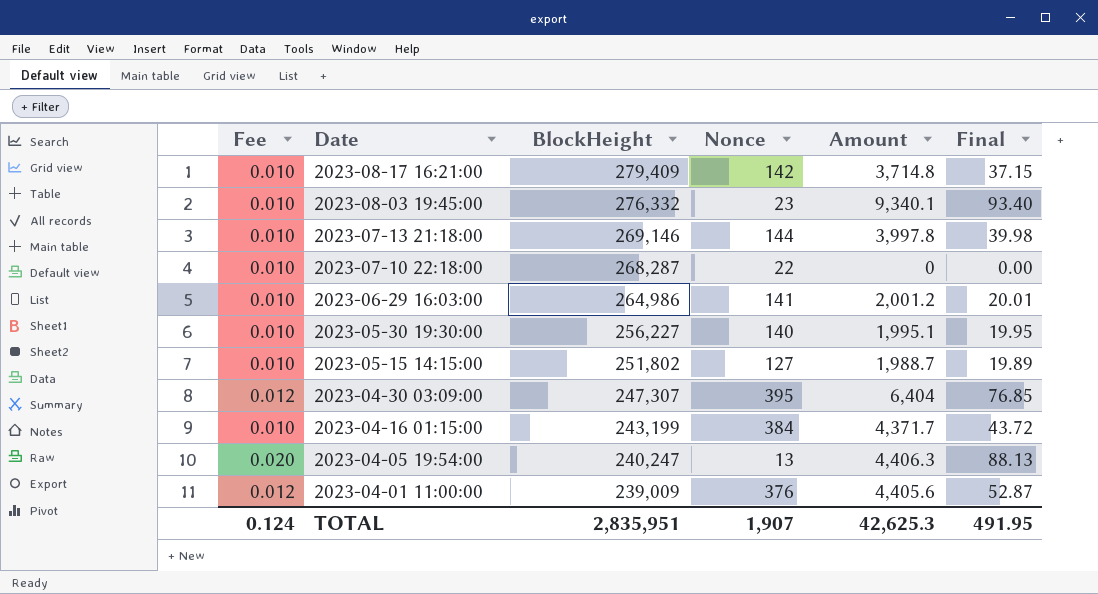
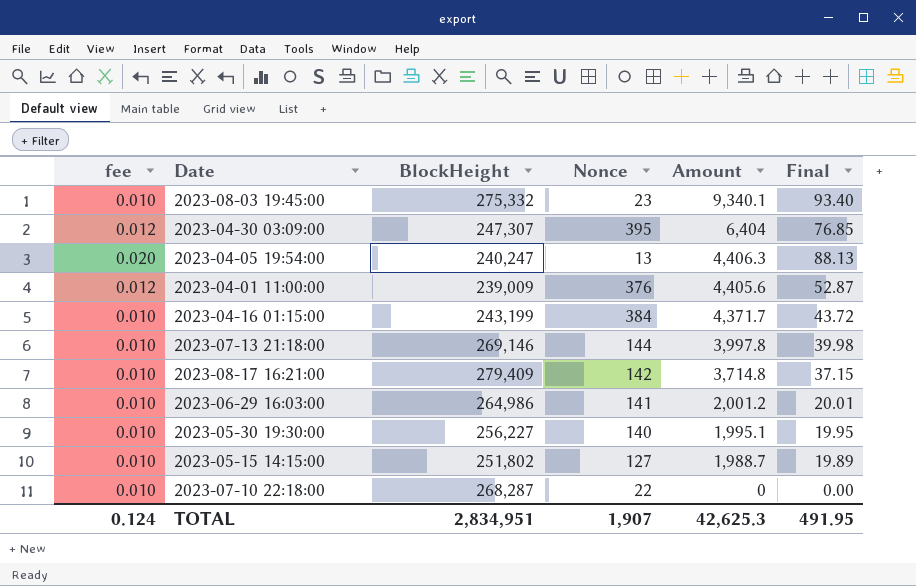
row order: Date descending -> Amount descending
column name: Fee -> fee
2023-08-03 19:45:00 | BlockHeight: 276,332 -> 275,332
TOTAL | BlockHeight: 2,835,951 -> 2,834,951

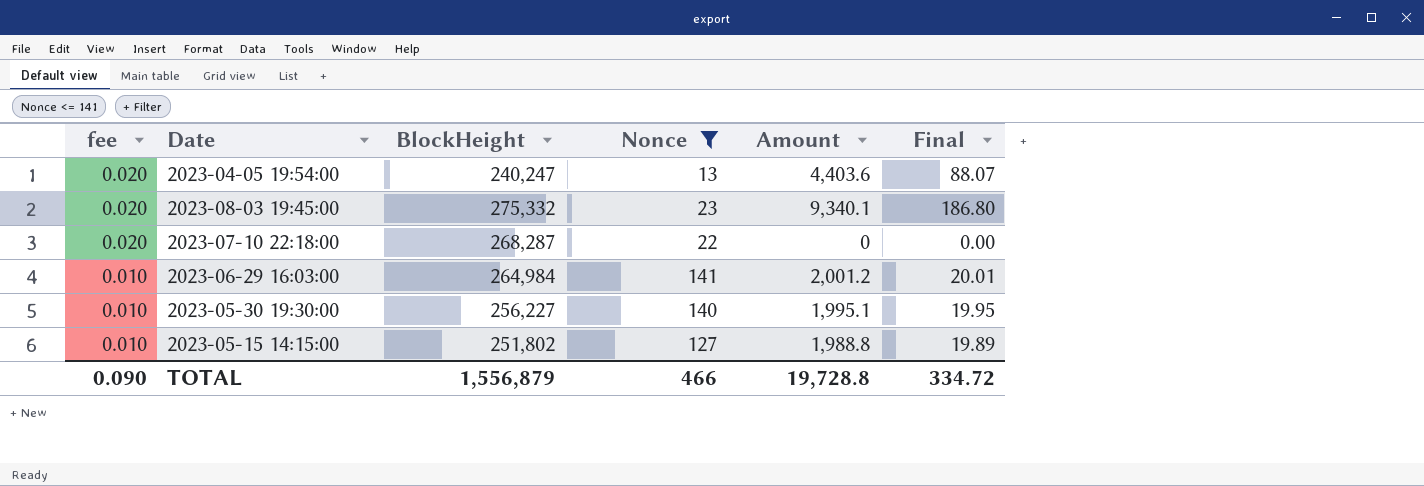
filter: none -> Nonce <= 141
row order: Amount descending -> fee descending
2023-04-05 19:54:00 | Amount: 4,406.3 -> 4,403.6
2023-04-05 19:54:00 | Final: 88.13 -> 88.07
2023-08-03 19:45:00 | fee: 0.010 -> 0.020
2023-08-03 19:45:00 | Final: 93.40 -> 186.80
2023-07-10 22:18:00 | fee: 0.010 -> 0.020
2023-06-29 16:03:00 | BlockHeight: 264,986 -> 264,984
2023-05-15 14:15:00 | Amount: 1,988.7 -> 1,988.8
TOTAL | fee: 0.124 -> 0.090
TOTAL | BlockHeight: 2,834,951 -> 1,556,879
TOTAL | Nonce: 1,907 -> 466
TOTAL | Amount: 42,625.3 -> 19,728.8
TOTAL | Final: 491.95 -> 334.72

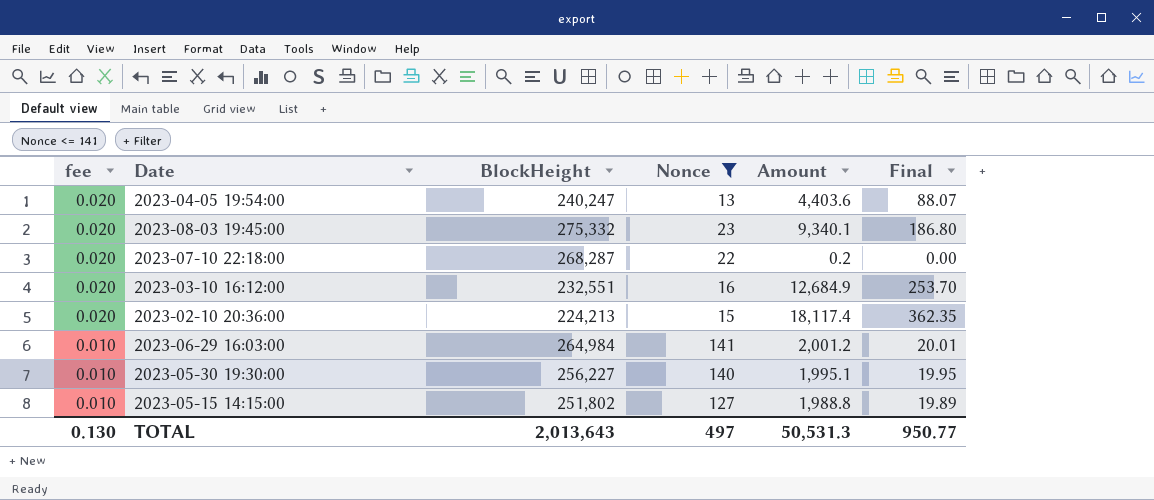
2023-07-10 22:18:00 | Amount: 0 -> 0.2
row 2023-03-10 16:12:00: none -> 0.020 | 232,551 | 16 | 12,684.9 | 253.70
row 2023-02-10 20:36:00: none -> 0.020 | 224,213 | 15 | 18,117.4 | 362.35
TOTAL | fee: 0.090 -> 0.130
TOTAL | BlockHeight: 1,556,879 -> 2,013,643
TOTAL | Nonce: 466 -> 497
TOTAL | Amount: 19,728.8 -> 50,531.3
TOTAL | Final: 334.72 -> 950.77

